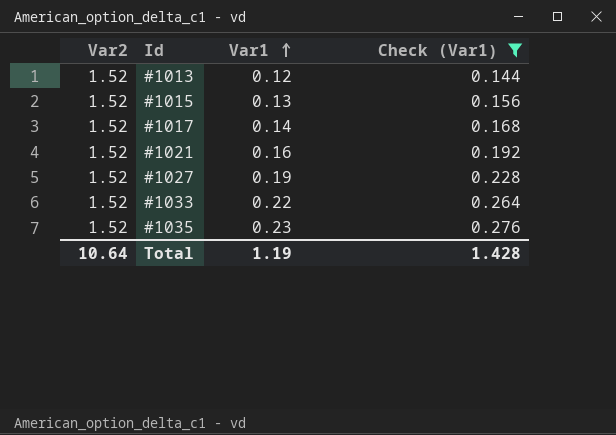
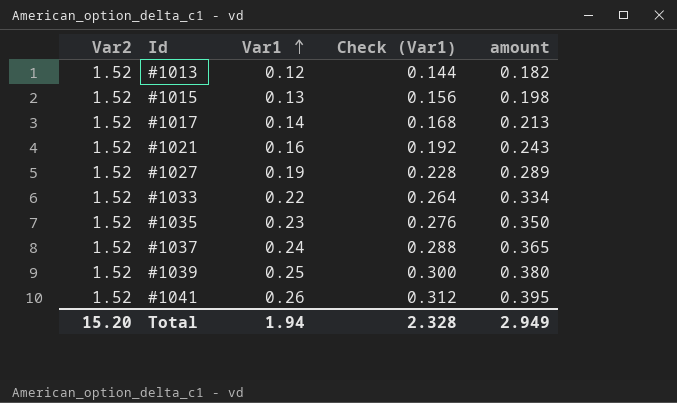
filter: Check (Var1) <= 0.276 -> none
column amount | formula: none -> [Var2] * [Var1]
Total | Var2: 10.64 -> 15.20
Total | Var1: 1.19 -> 1.94
Total | Check (Var1): 1.428 -> 2.328

